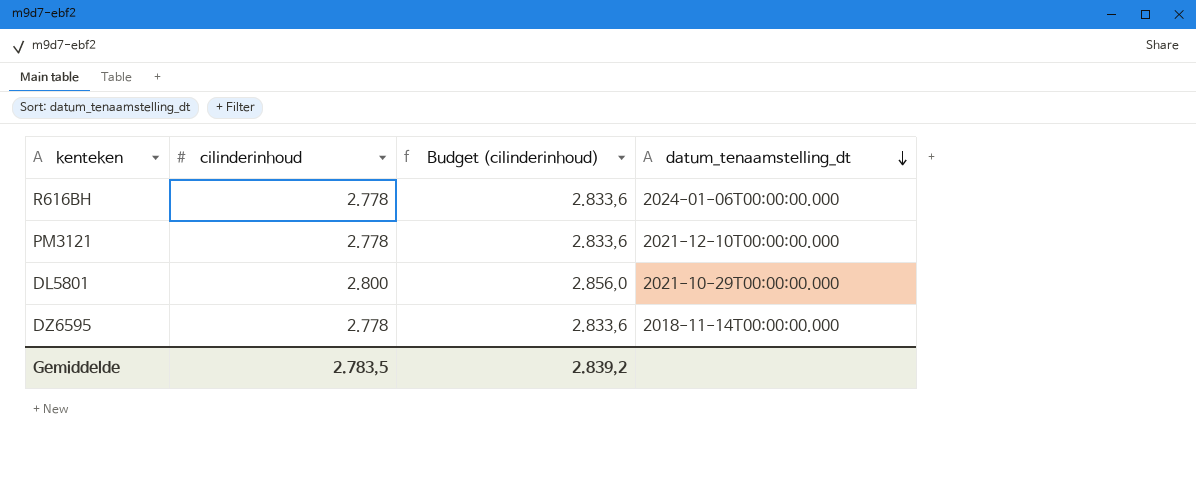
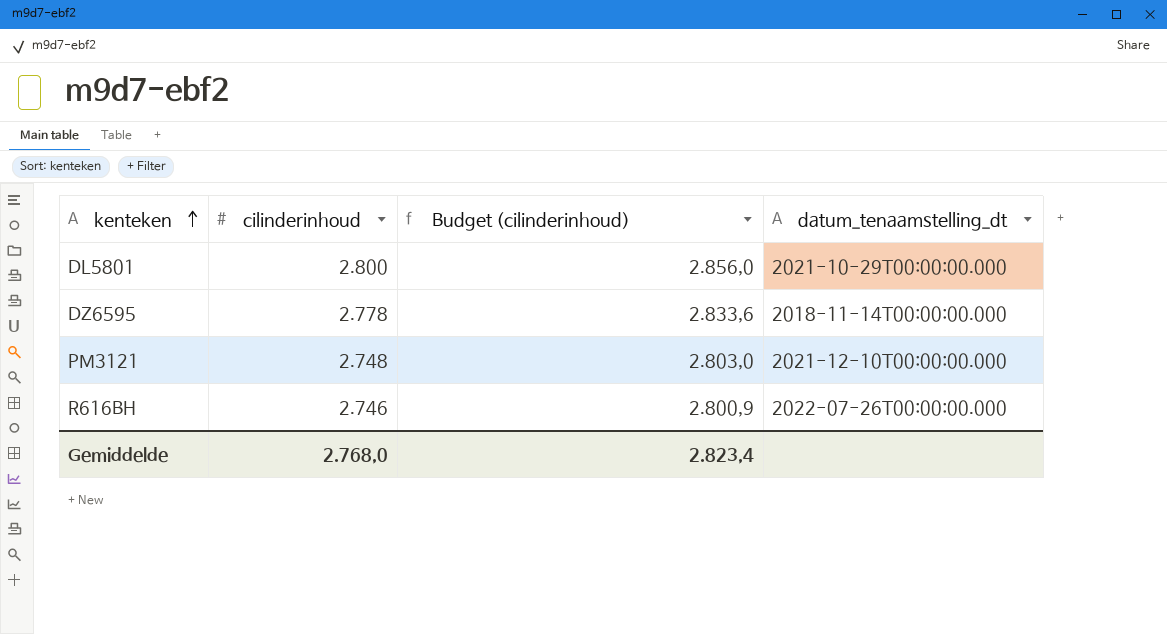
row order: datum_tenaamstelling_dt descending -> kenteken ascending
PM3121 | cilinderinhoud: 2.778 -> 2.748
PM3121 | Budget (cilinderinhoud): 2.833,6 -> 2.803,0
R616BH | cilinderinhoud: 2.778 -> 2.746
R616BH | Budget (cilinderinhoud): 2.833,6 -> 2.800,9
R616BH | datum_tenaamstelling_dt: 2024-01-06T00:00:00.000 -> 2022-07-26T00:00:00.000
Gemiddelde | cilinderinhoud: 2.783,5 -> 2.768,0
Gemiddelde | Budget (cilinderinhoud): 2.839,2 -> 2.823,4

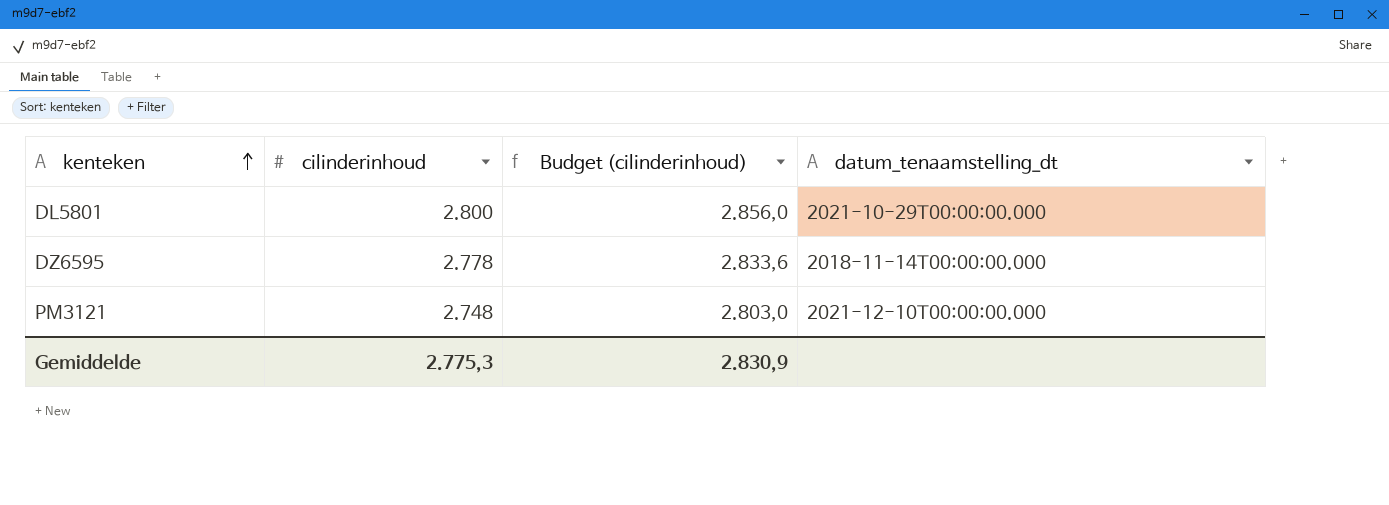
row R616BH: 2.746 | 2.800,9 | 2022-07-26T00:00:00.000 -> none
Gemiddelde | cilinderinhoud: 2.768,0 -> 2.775,3
Gemiddelde | Budget (cilinderinhoud): 2.823,4 -> 2.830,9

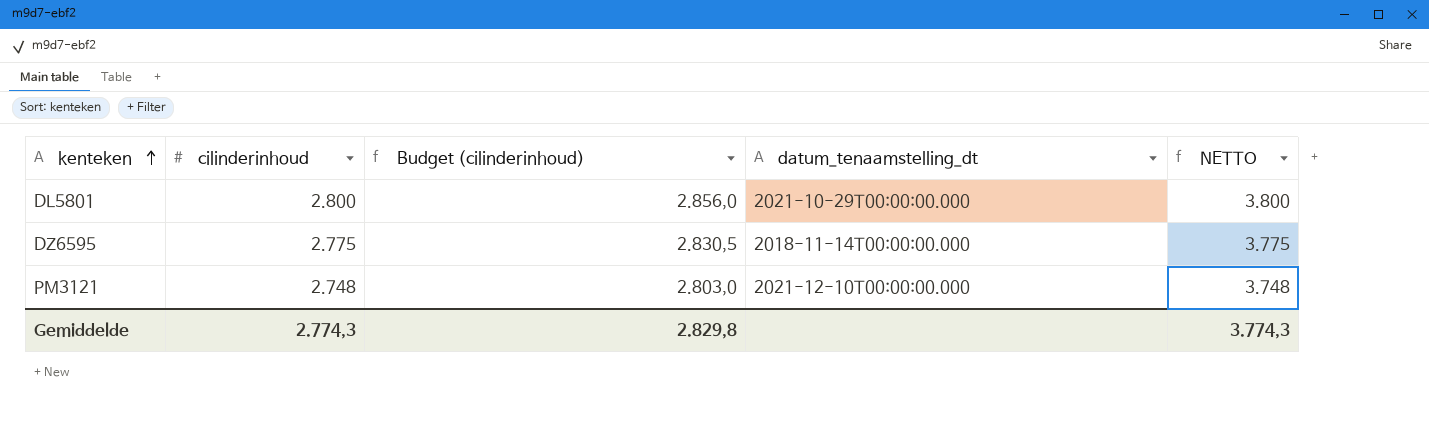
column NETTO | formula: none -> [cilinderinhoud] + 1000
DZ6595 | cilinderinhoud: 2.778 -> 2.775
DZ6595 | Budget (cilinderinhoud): 2.833,6 -> 2.830,5
Gemiddelde | cilinderinhoud: 2.775,3 -> 2.774,3
Gemiddelde | Budget (cilinderinhoud): 2.830,9 -> 2.829,8

